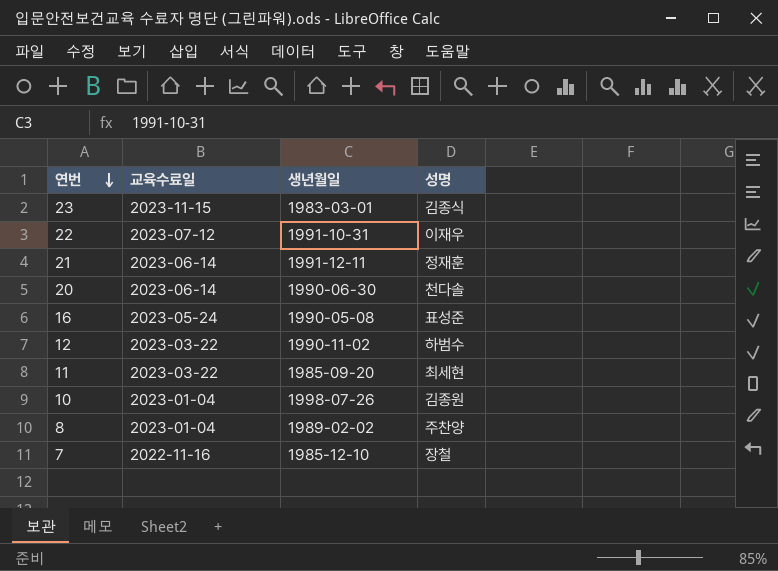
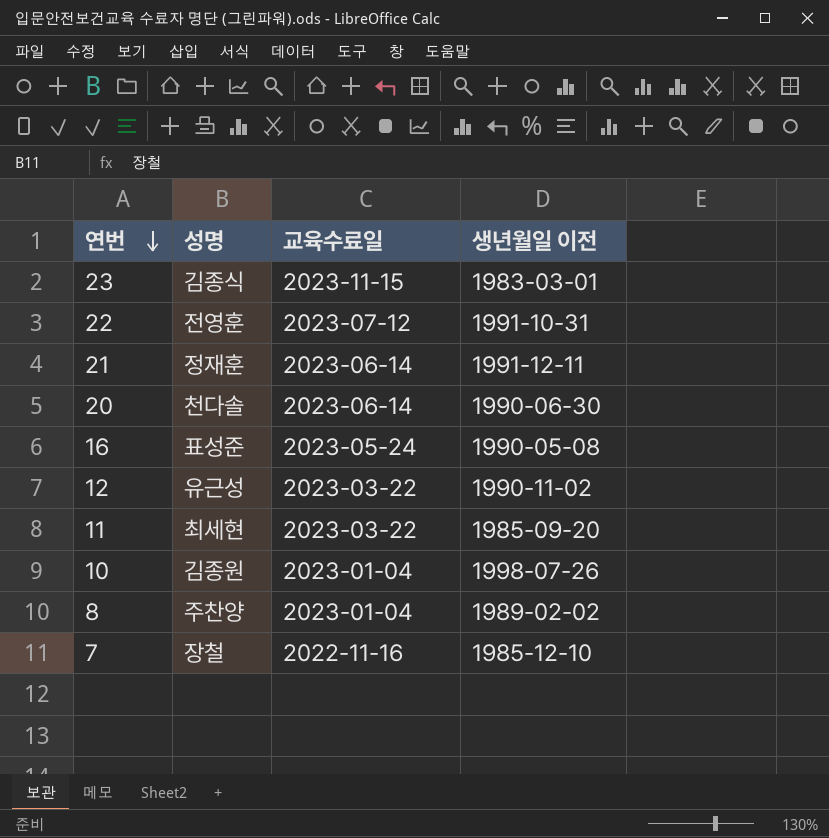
column 성명 | position: 4 -> 2
column name: 생년월일 -> 생년월일 이전
22 | 성명: 이재우 -> 전영훈
12 | 성명: 하범수 -> 유근성

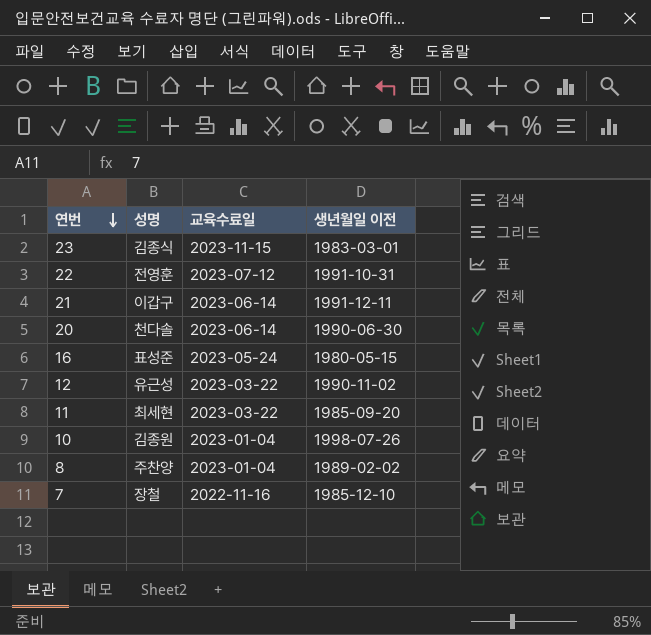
21 | 성명: 정재훈 -> 이갑구
16 | 생년월일 이전: 1990-05-08 -> 1980-05-15

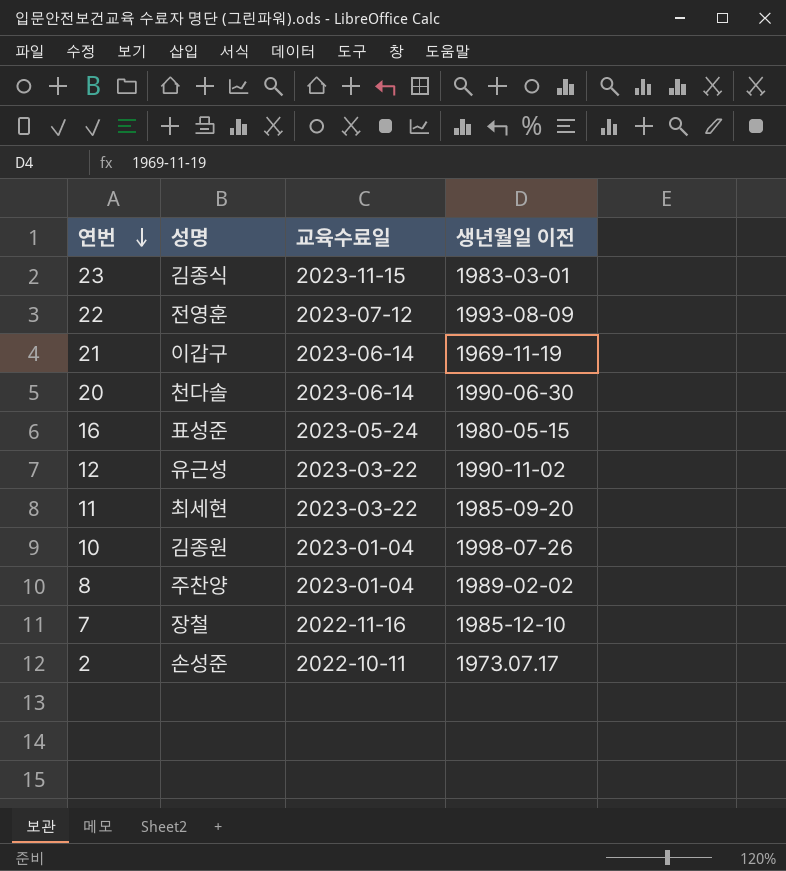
22 | 생년월일 이전: 1991-10-31 -> 1993-08-09
21 | 생년월일 이전: 1991-12-11 -> 1969-11-19
row 2: none -> 손성준 | 2022-10-11 | 1973.07.17

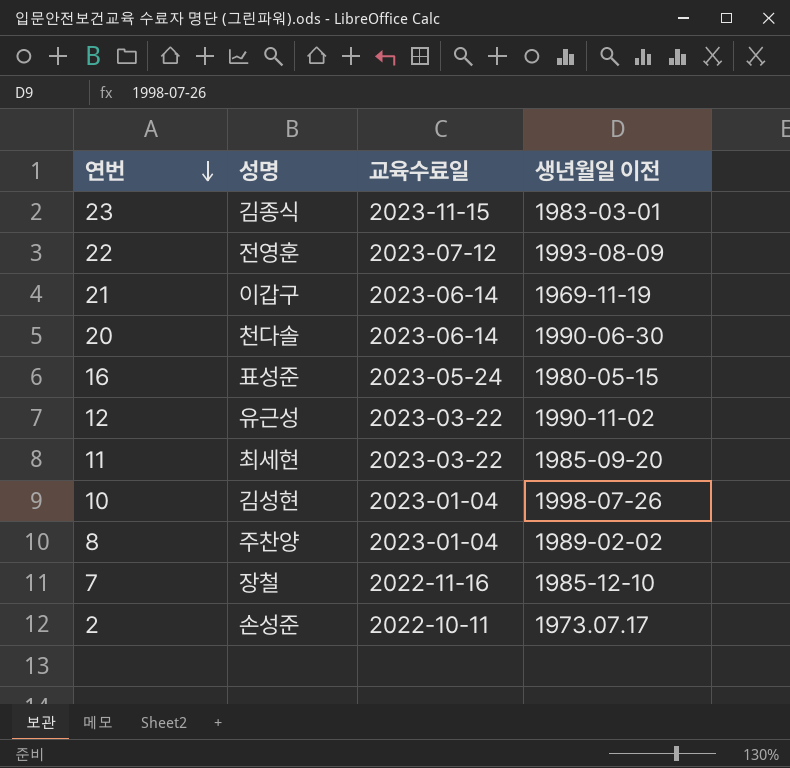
10 | 성명: 김종원 -> 김성현

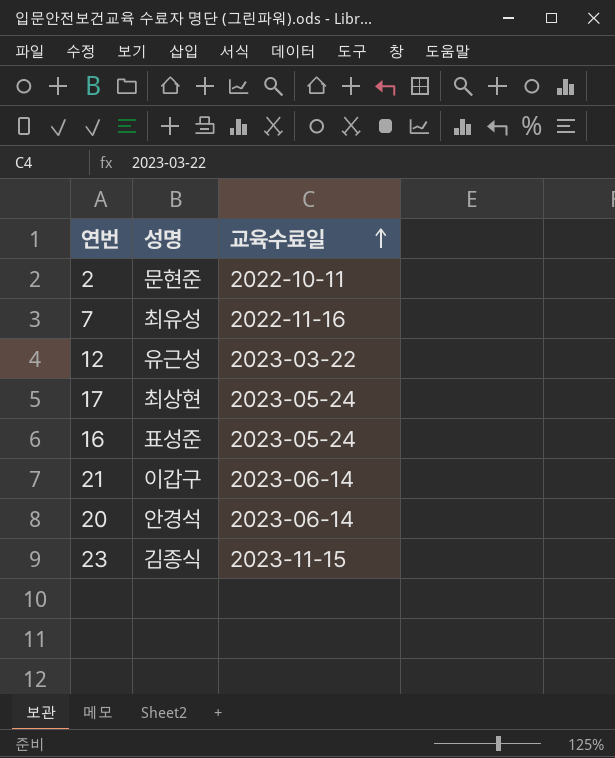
row order: 연번 descending -> 교육수료일 ascending
column 생년월일 이전 | position: 4 -> none
row 22: 전영훈 | 2023-07-12 | 1993-08-09 -> none
row 11: 최세현 | 2023-03-22 | 1985-09-20 -> none
row 10: 김성현 | 2023-01-04 | 1998-07-26 -> none
row 8: 주찬양 | 2023-01-04 | 1989-02-02 -> none
2 | 성명: 손성준 -> 문현준
7 | 성명: 장철 -> 최유성
row 17: none -> 최상현 | 2023-05-24
20 | 성명: 천다솔 -> 안경석

